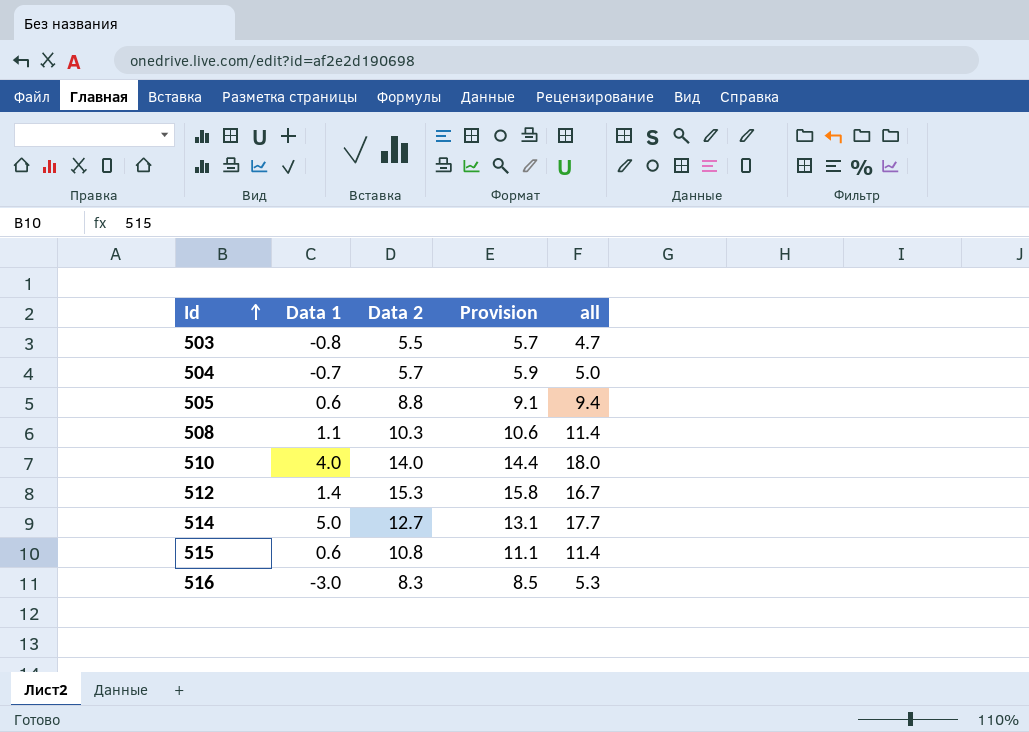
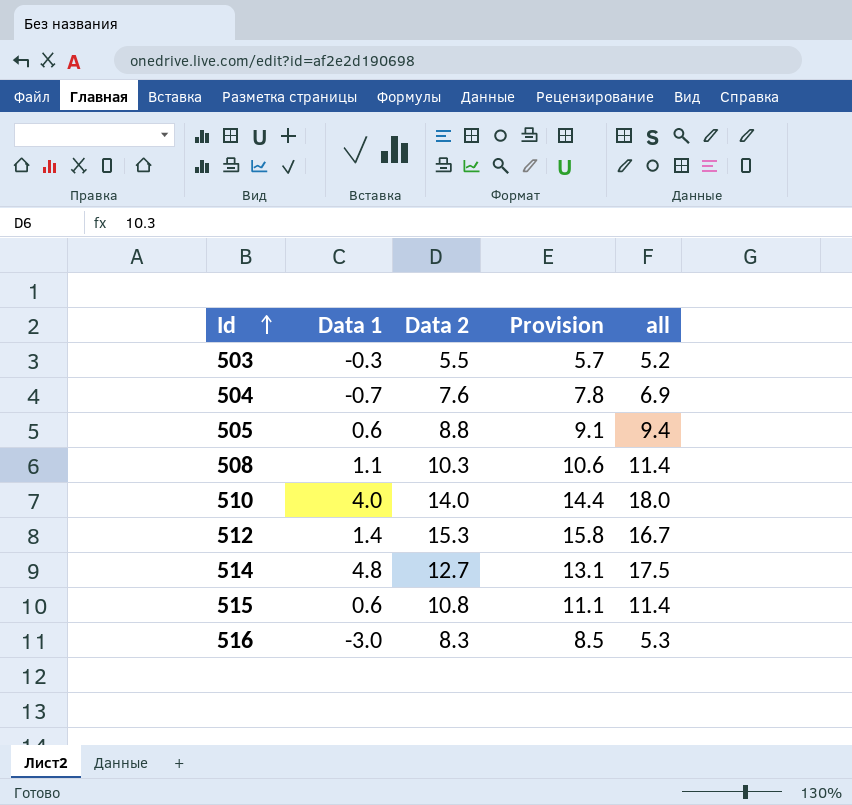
503 | Data 1: -0.8 -> -0.3
503 | all: 4.7 -> 5.2
504 | Data 2: 5.7 -> 7.6
504 | Provision: 5.9 -> 7.8
504 | all: 5.0 -> 6.9
514 | Data 1: 5.0 -> 4.8
514 | all: 17.7 -> 17.5

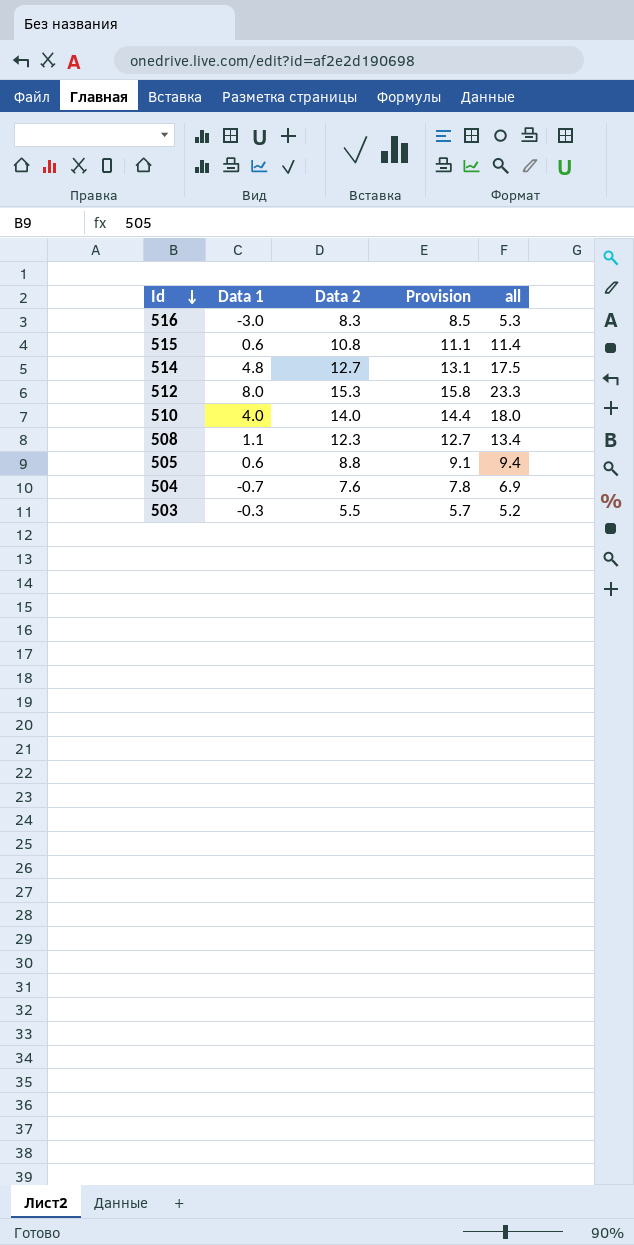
row order: Id ascending -> Id descending
512 | Data 1: 1.4 -> 8.0
512 | all: 16.7 -> 23.3
508 | Data 2: 10.3 -> 12.3
508 | Provision: 10.6 -> 12.7
508 | all: 11.4 -> 13.4

